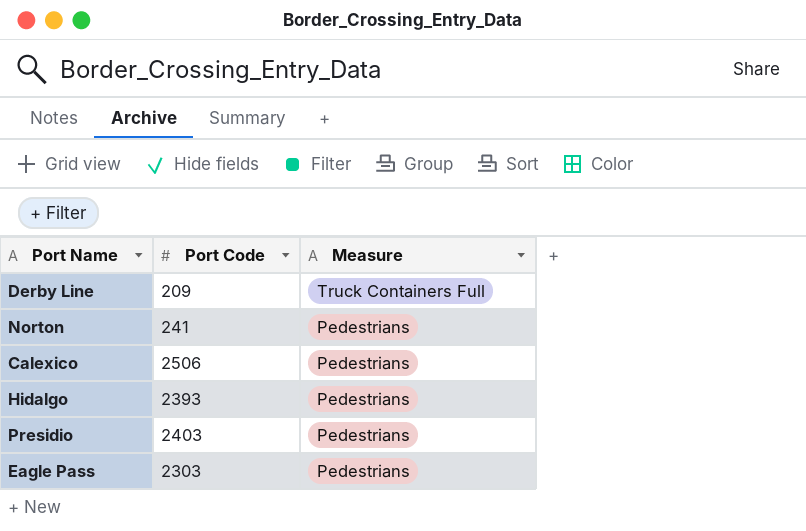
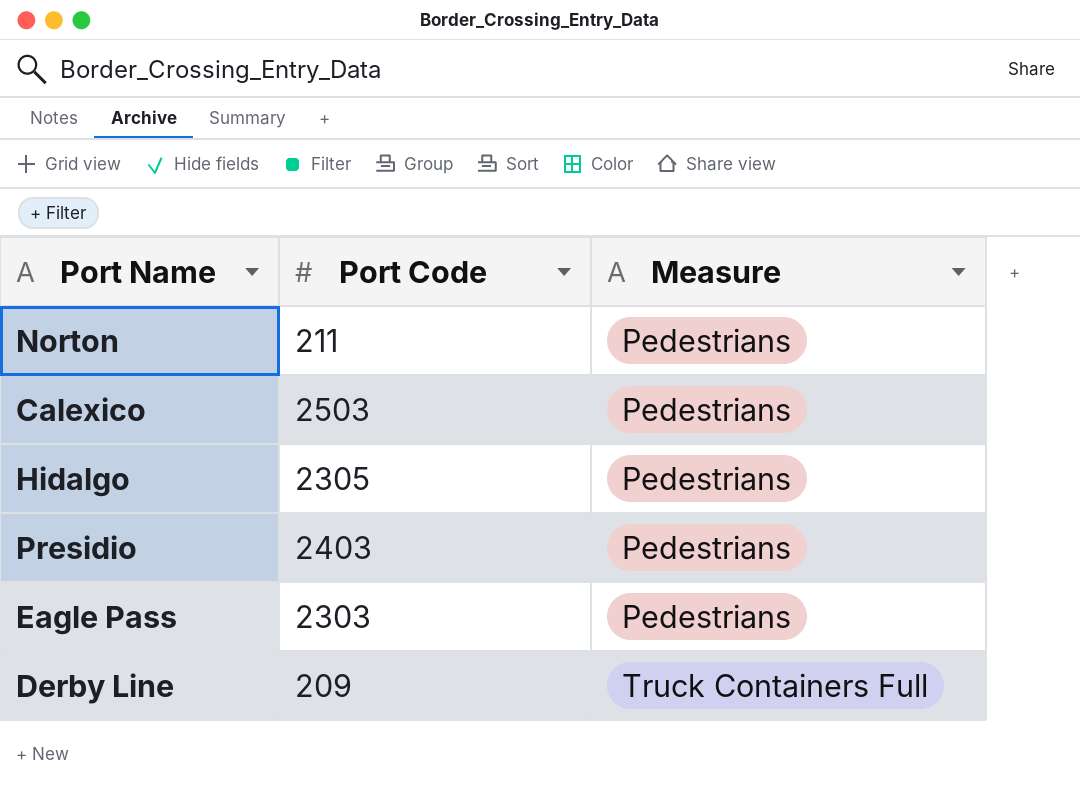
row order: Measure descending -> Measure ascending
Norton | Port Code: 241 -> 211
Calexico | Port Code: 2506 -> 2503
Hidalgo | Port Code: 2393 -> 2305

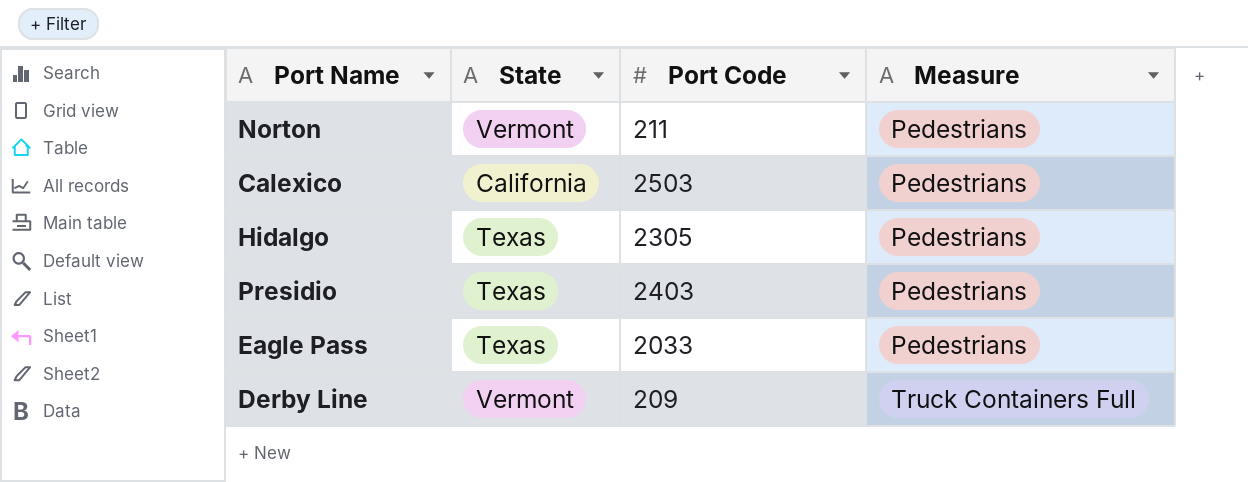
column State | position: none -> 2
Eagle Pass | Port Code: 2303 -> 2033

